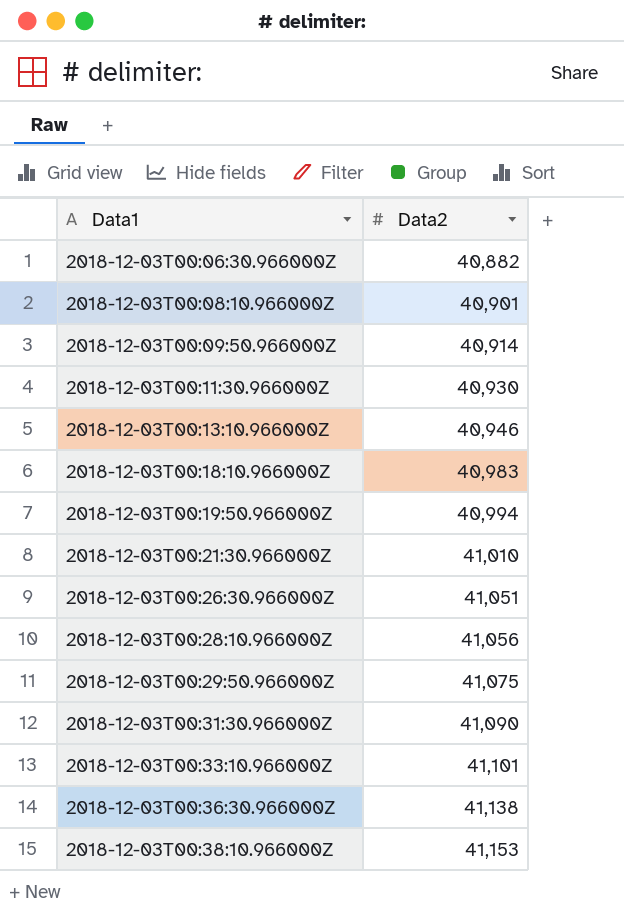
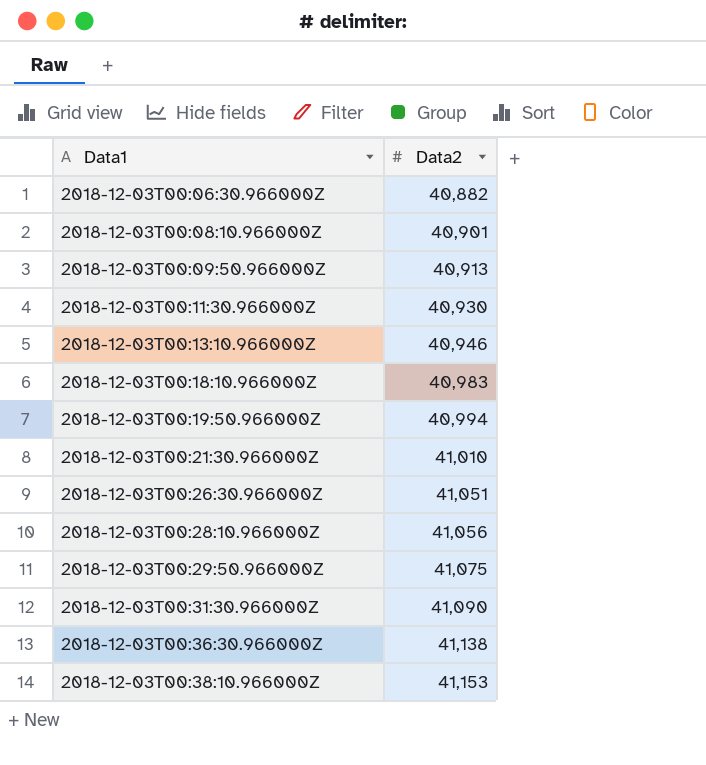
row 2018-12-03T00:33:10.966000Z: 41,101 -> none
2018-12-03T00:09:50.966000Z | Data2: 40,914 -> 40,913

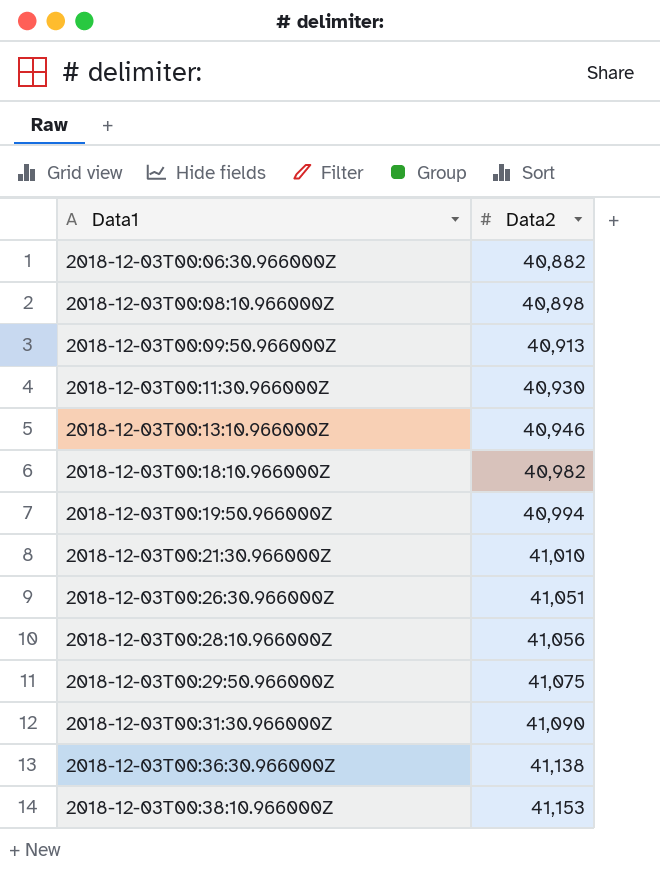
2018-12-03T00:08:10.966000Z | Data2: 40,901 -> 40,898
2018-12-03T00:18:10.966000Z | Data2: 40,983 -> 40,982

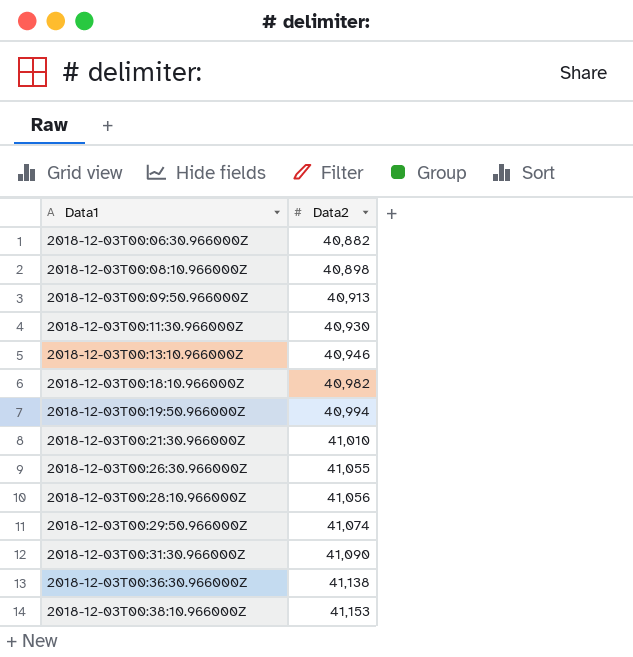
2018-12-03T00:26:30.966000Z | Data2: 41,051 -> 41,055
2018-12-03T00:29:50.966000Z | Data2: 41,075 -> 41,074

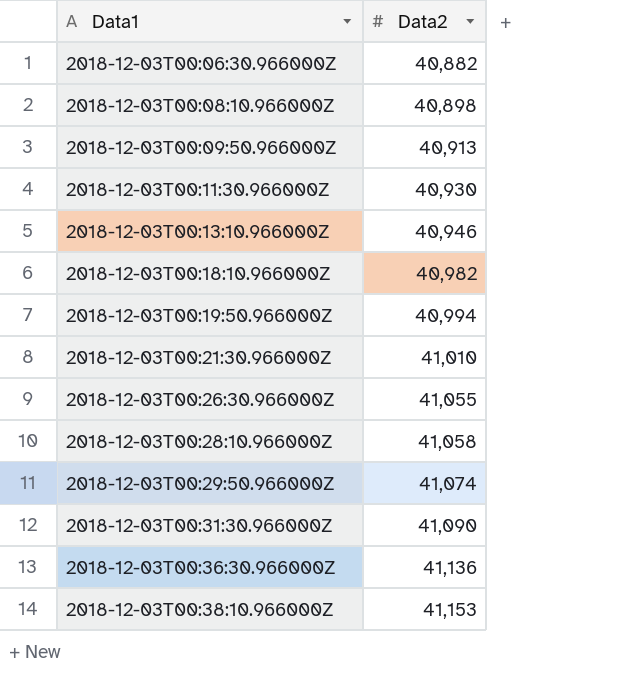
2018-12-03T00:28:10.966000Z | Data2: 41,056 -> 41,058
2018-12-03T00:36:30.966000Z | Data2: 41,138 -> 41,136

